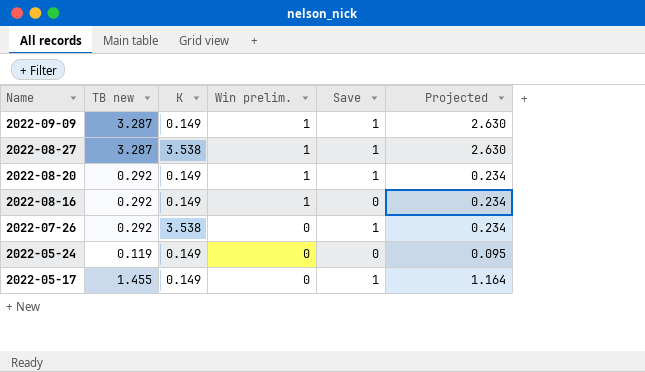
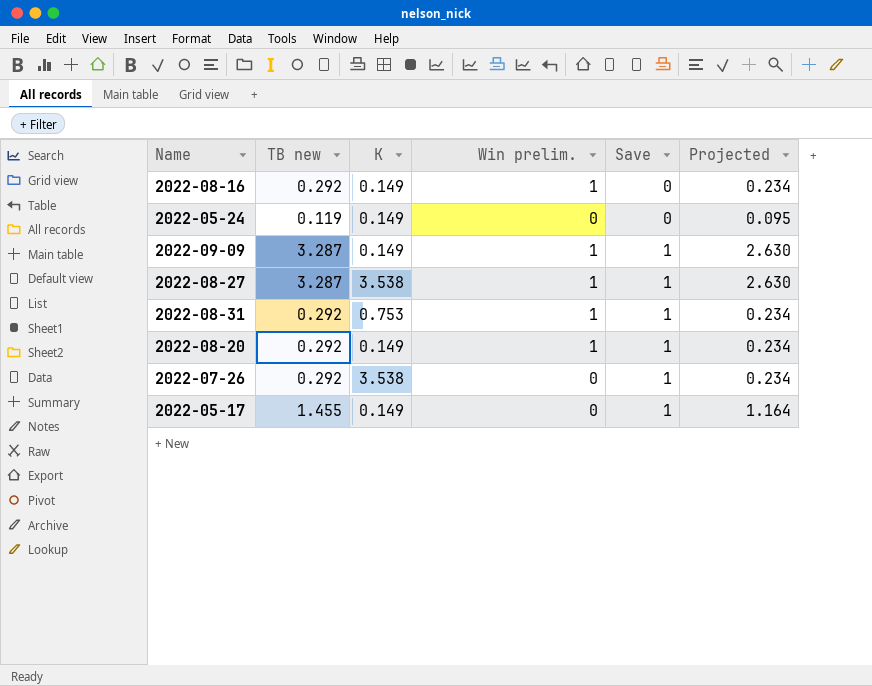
row order: Name descending -> Save ascending
row 2022-08-31: none -> 0.292 | 0.753 | 1 | 1 | 0.234

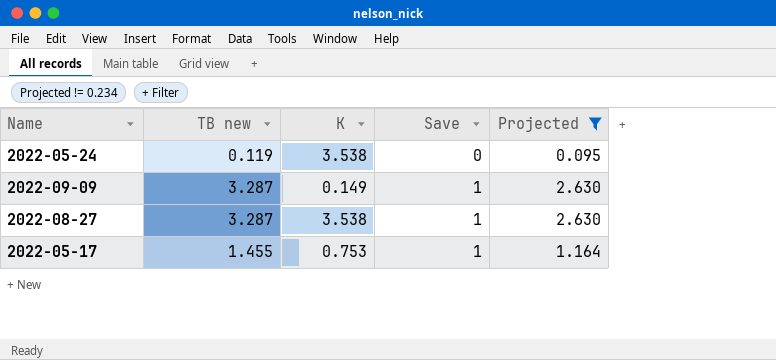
filter: none -> Projected != 0.234
column Win prelim. | position: 4 -> none
2022-05-24 | K: 0.149 -> 3.538
2022-05-17 | K: 0.149 -> 0.753

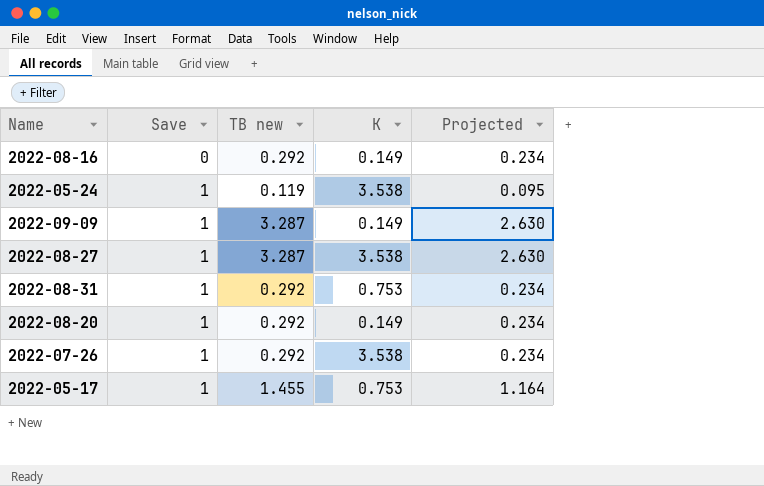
filter: Projected != 0.234 -> none
column Save | position: 4 -> 2
2022-05-24 | Save: 0 -> 1

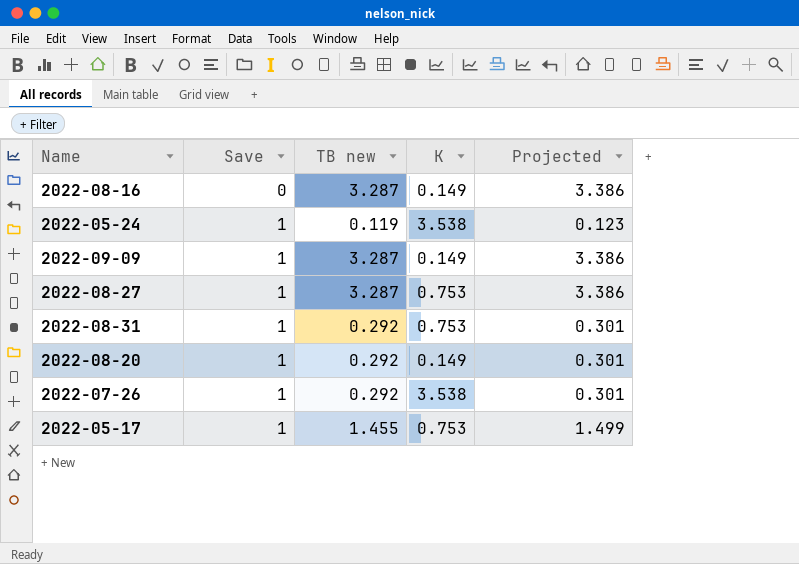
column Projected | formula: [TB new] * 0.8 -> [TB new] * 1.03
2022-08-16 | TB new: 0.292 -> 3.287
2022-08-27 | K: 3.538 -> 0.753

